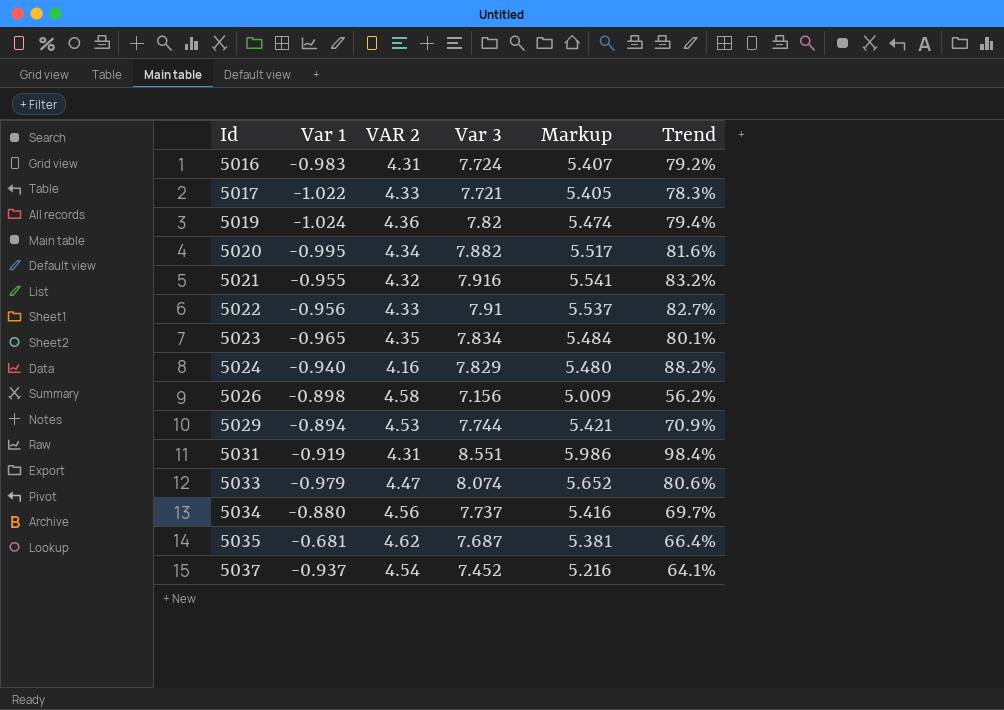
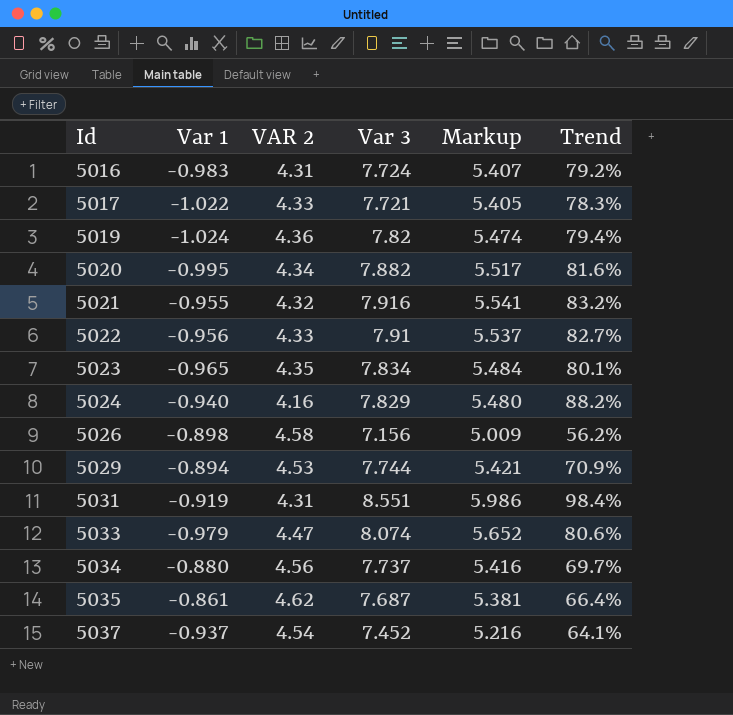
5035 | Var 1: -0.681 -> -0.861

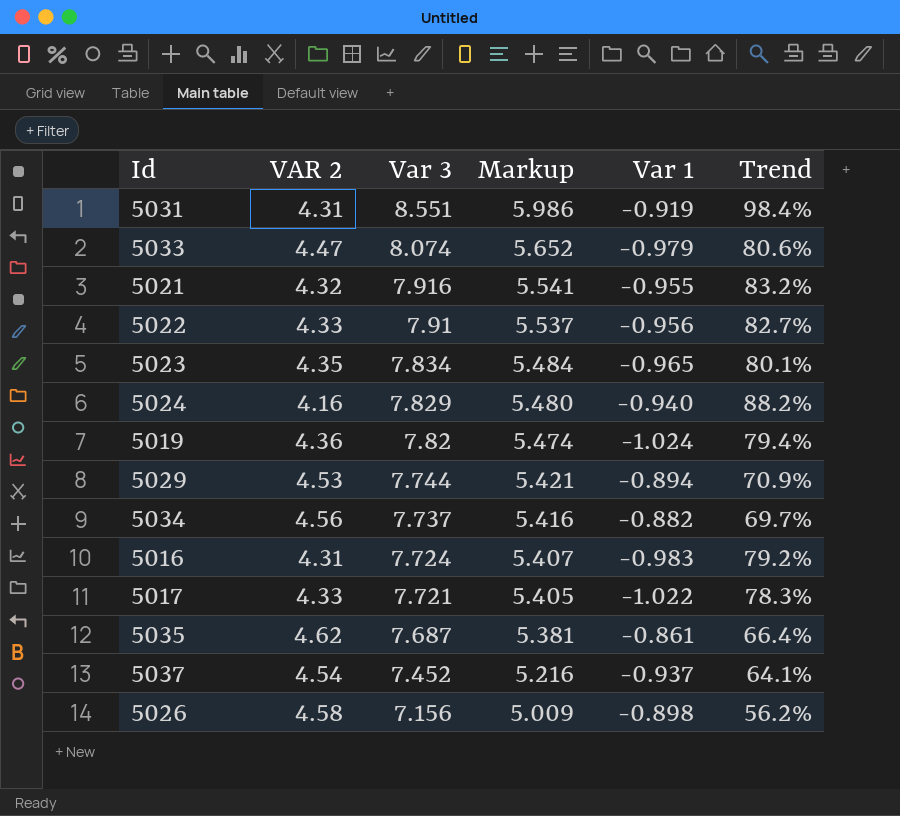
row order: Id ascending -> Var 3 descending
column Var 1 | position: 2 -> 5
row 5020: -0.995 | 4.34 | 7.882 | 5.517 | 81.6% -> none
5034 | Var 1: -0.880 -> -0.882

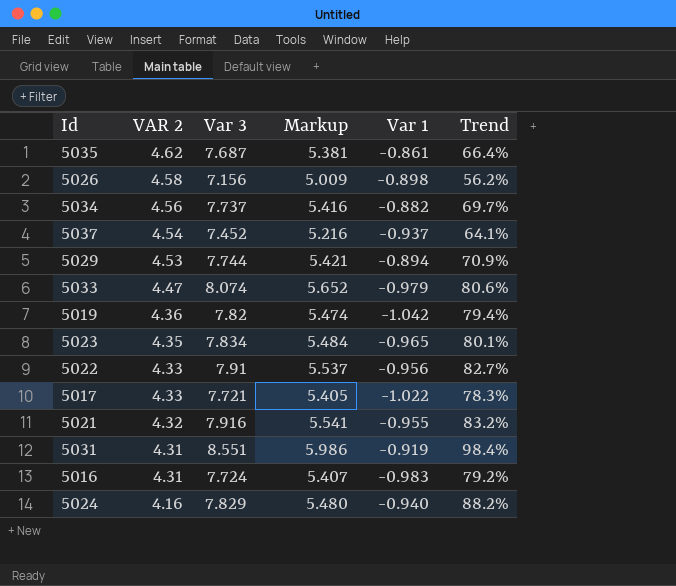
row order: Var 3 descending -> VAR 2 descending
5019 | Var 1: -1.024 -> -1.042

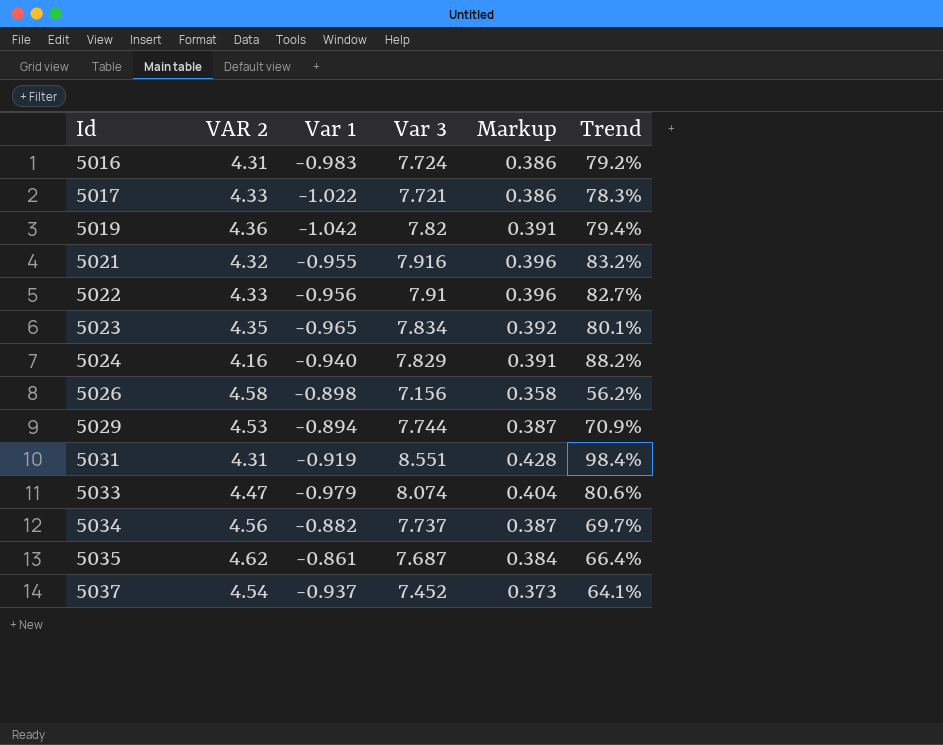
row order: VAR 2 descending -> Id ascending
column Var 1 | position: 5 -> 3
column Markup | formula: [Var 3] * 0.7 -> [Var 3] * 0.05

